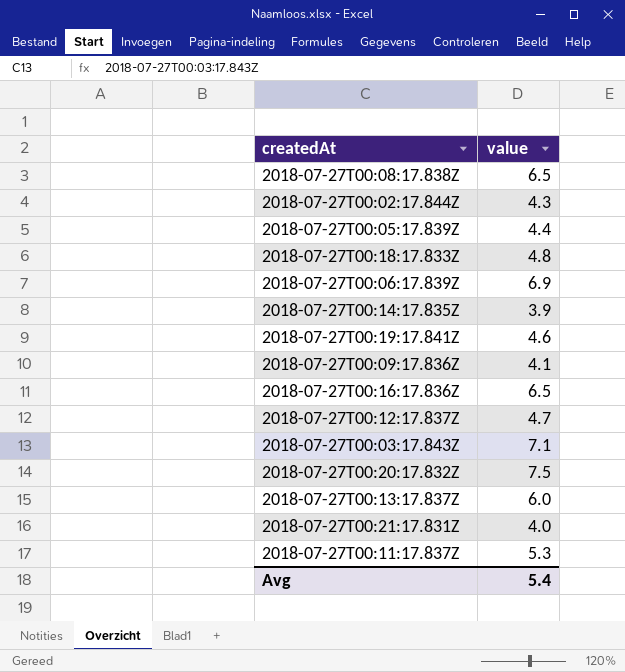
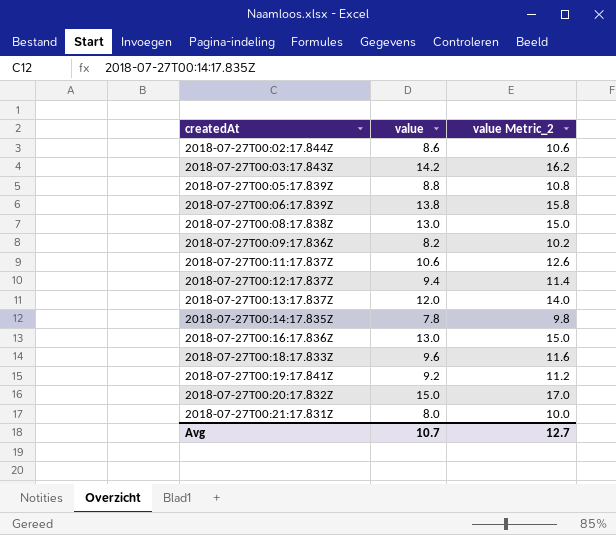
row order: none -> createdAt ascending
column value Metric_2 | formula: none -> [value] + 2
2018-07-27T00:02:17.844Z | value: 4.3 -> 8.6
2018-07-27T00:03:17.843Z | value: 7.1 -> 14.2
2018-07-27T00:05:17.839Z | value: 4.4 -> 8.8
2018-07-27T00:06:17.839Z | value: 6.9 -> 13.8
2018-07-27T00:08:17.838Z | value: 6.5 -> 13.0
2018-07-27T00:09:17.836Z | value: 4.1 -> 8.2
2018-07-27T00:11:17.837Z | value: 5.3 -> 10.6
2018-07-27T00:12:17.837Z | value: 4.7 -> 9.4
2018-07-27T00:13:17.837Z | value: 6.0 -> 12.0
2018-07-27T00:14:17.835Z | value: 3.9 -> 7.8
2018-07-27T00:16:17.836Z | value: 6.5 -> 13.0
2018-07-27T00:18:17.833Z | value: 4.8 -> 9.6
2018-07-27T00:19:17.841Z | value: 4.6 -> 9.2
2018-07-27T00:20:17.832Z | value: 7.5 -> 15.0
2018-07-27T00:21:17.831Z | value: 4.0 -> 8.0
Avg | value: 5.4 -> 10.7

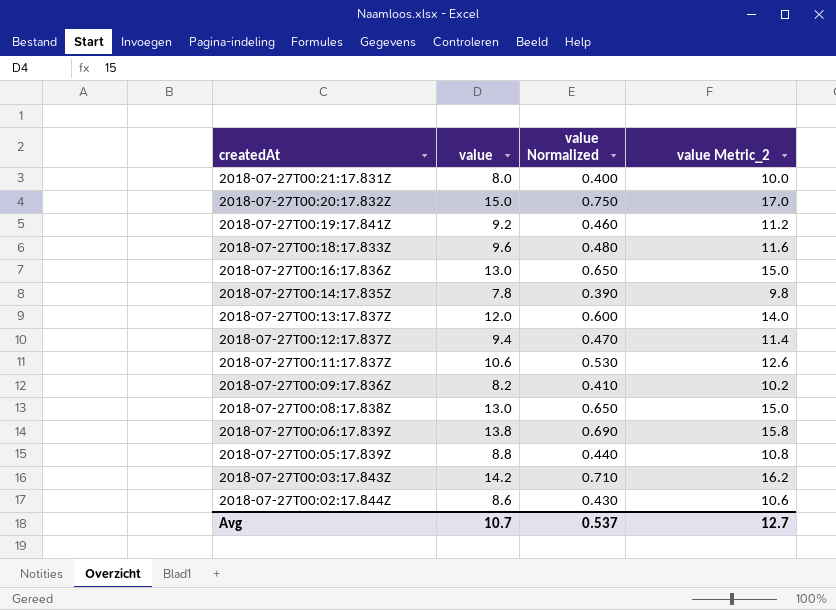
row order: createdAt ascending -> createdAt descending
column value Normalized | formula: none -> [value] * 0.05

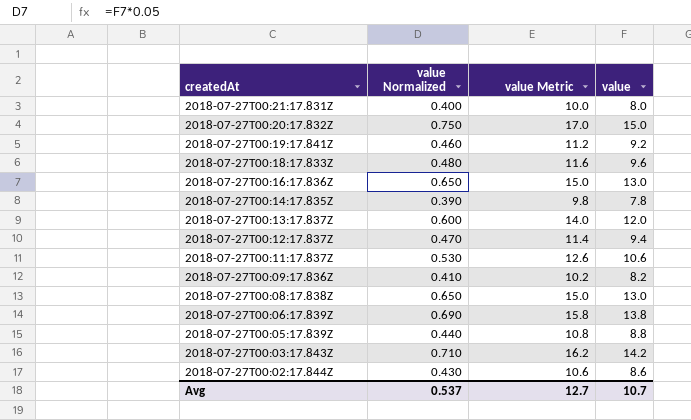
column name: value Metric_2 -> value Metric
column value | position: 2 -> 4

